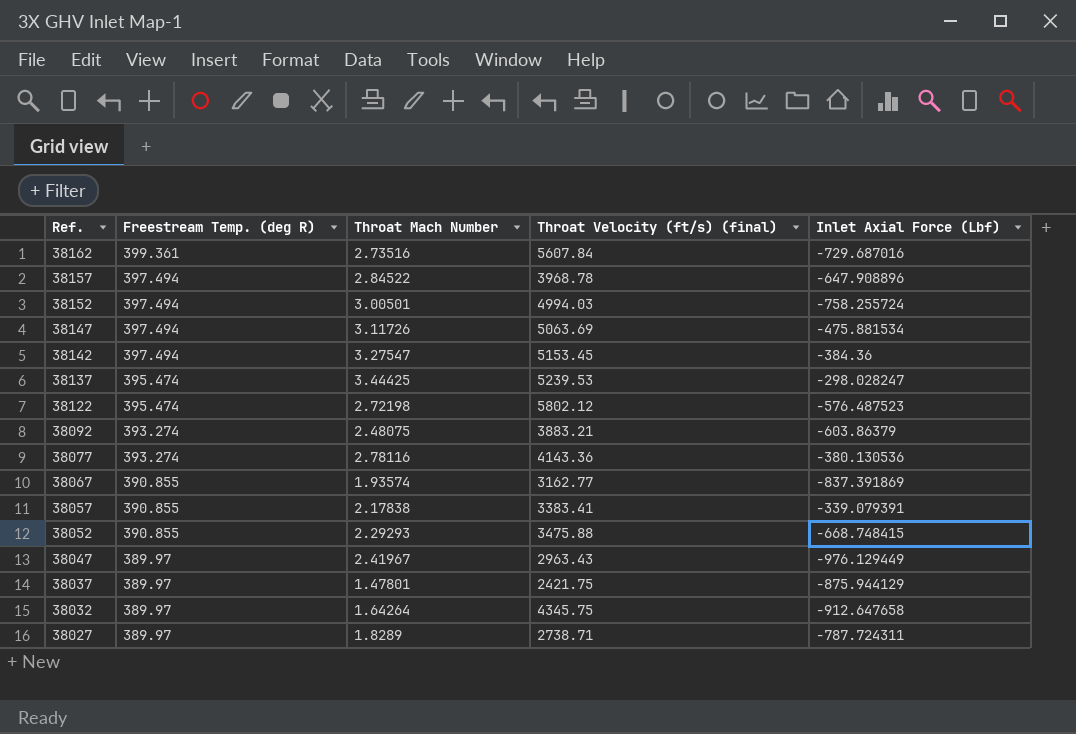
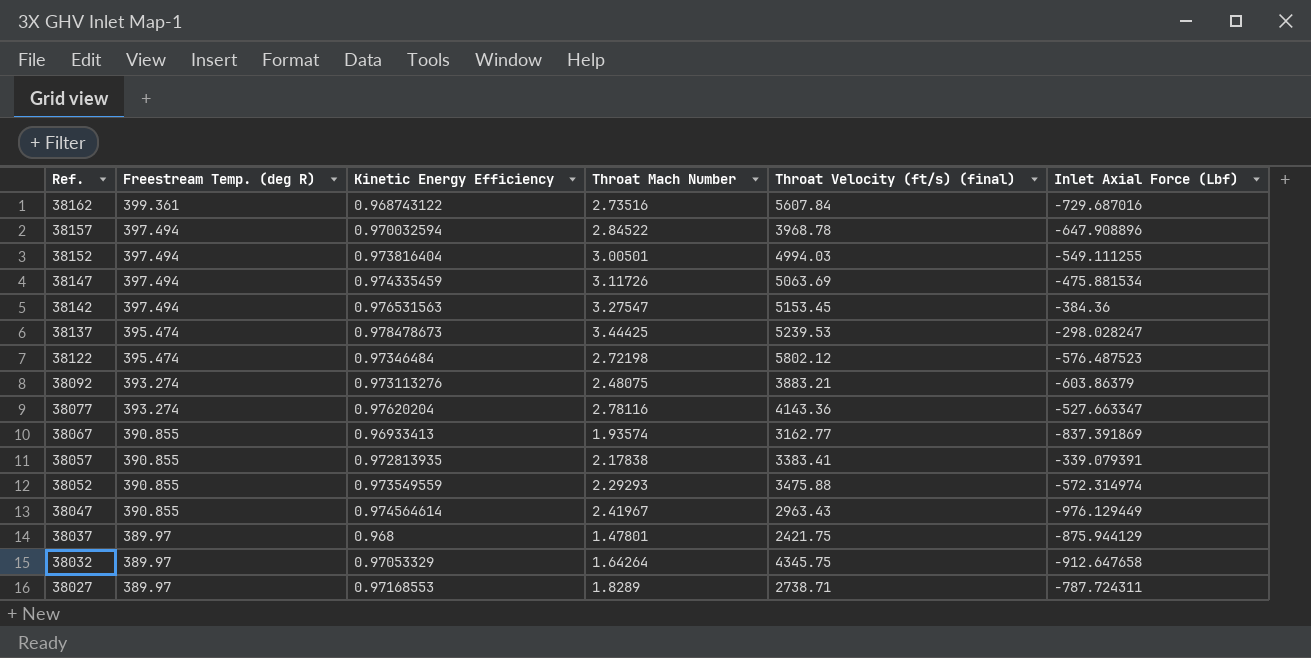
column Kinetic Energy Efficiency | position: none -> 3
38152 | Inlet Axial Force (Lbf): -758.255724 -> -549.111255
38077 | Inlet Axial Force (Lbf): -380.130536 -> -527.663347
38052 | Inlet Axial Force (Lbf): -668.748415 -> -572.314974
38047 | Freestream Temp. (deg R): 389.97 -> 390.855

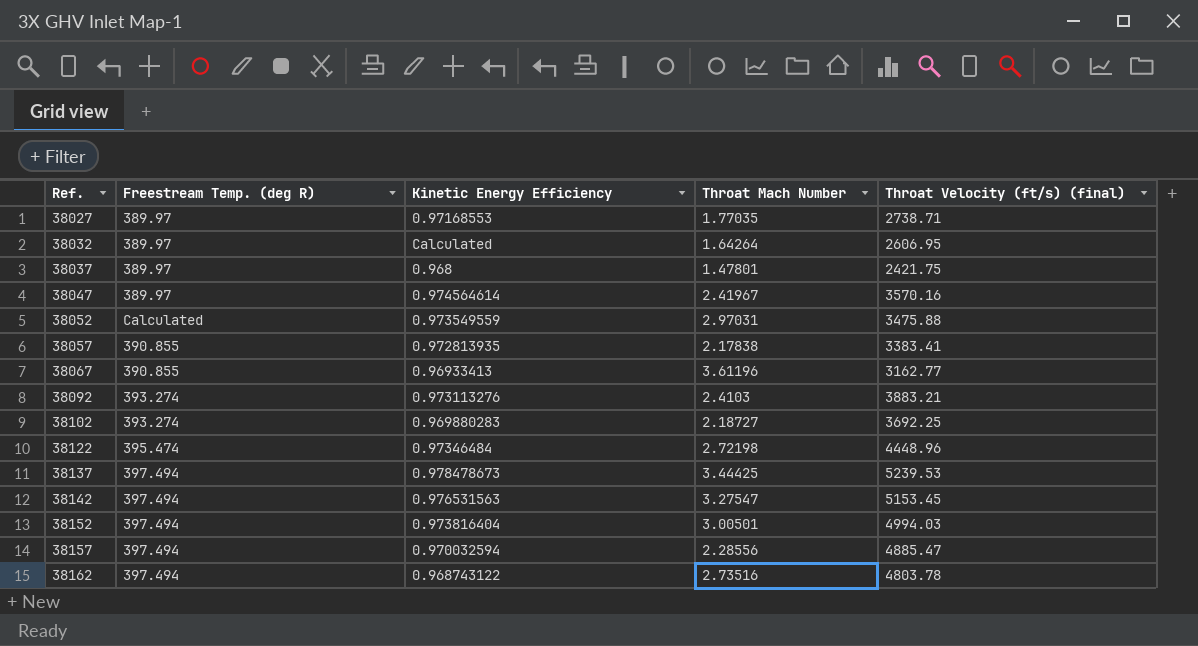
row order: Ref. descending -> Ref. ascending
column Inlet Axial Force (Lbf) | position: 6 -> none
row 38147: 397.494 | 0.974335459 | 3.11726 | 5063.69 | -475.881534 -> none
row 38077: 393.274 | 0.97620204 | 2.78116 | 4143.36 | -527.663347 -> none
38027 | Throat Mach Number: 1.8289 -> 1.77035
38032 | Kinetic Energy Efficiency: 0.97053329 -> Calculated
38032 | Throat Velocity (ft/s) (final): 4345.75 -> 2606.95
38047 | Freestream Temp. (deg R): 390.855 -> 389.97
38047 | Throat Velocity (ft/s) (final): 2963.43 -> 3570.16
38052 | Freestream Temp. (deg R): 390.855 -> Calculated
38052 | Throat Mach Number: 2.29293 -> 2.97031
38067 | Throat Mach Number: 1.93574 -> 3.61196
38092 | Throat Mach Number: 2.48075 -> 2.4103
row 38102: none -> 393.274 | 0.969880283 | 2.18727 | 3692.25
38122 | Throat Velocity (ft/s) (final): 5802.12 -> 4448.96
38137 | Freestream Temp. (deg R): 395.474 -> 397.494
38157 | Throat Mach Number: 2.84522 -> 2.28556
38157 | Throat Velocity (ft/s) (final): 3968.78 -> 4885.47
38162 | Freestream Temp. (deg R): 399.361 -> 397.494
38162 | Throat Velocity (ft/s) (final): 5607.84 -> 4803.78

